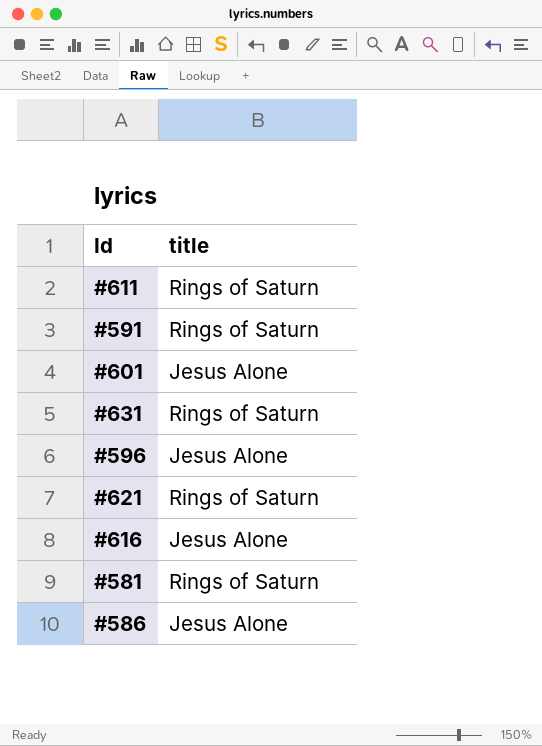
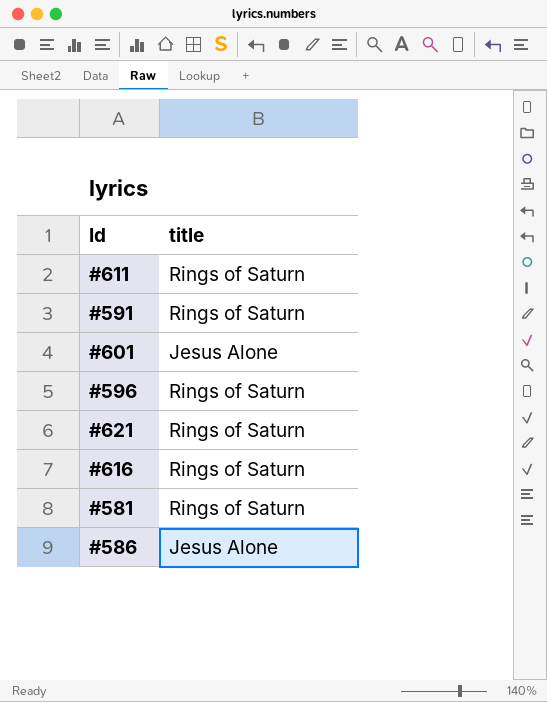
row #631: Rings of Saturn -> none
#596 | title: Jesus Alone -> Rings of Saturn
#616 | title: Jesus Alone -> Rings of Saturn

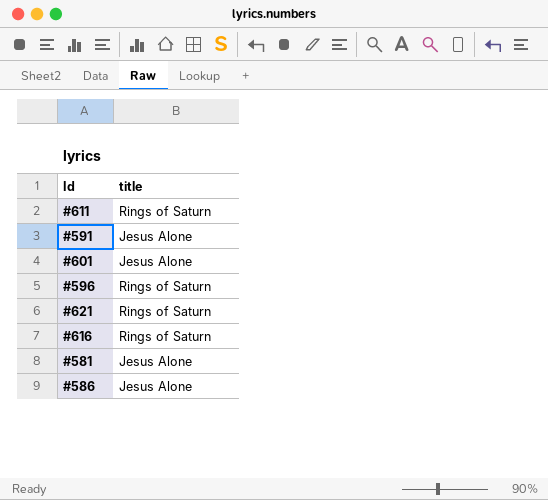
#591 | title: Rings of Saturn -> Jesus Alone
#581 | title: Rings of Saturn -> Jesus Alone

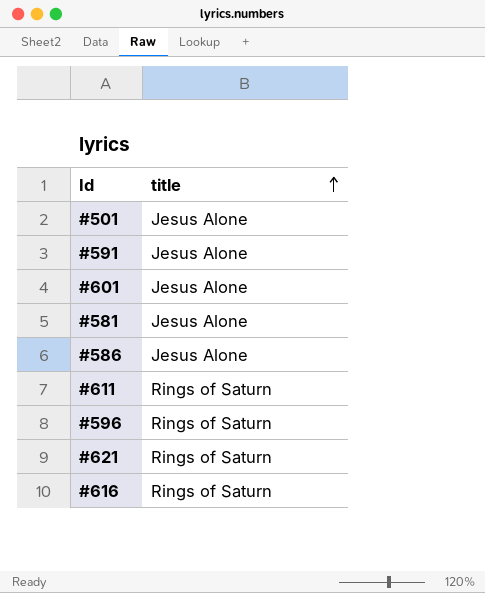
row order: none -> title ascending
row #501: none -> Jesus Alone

